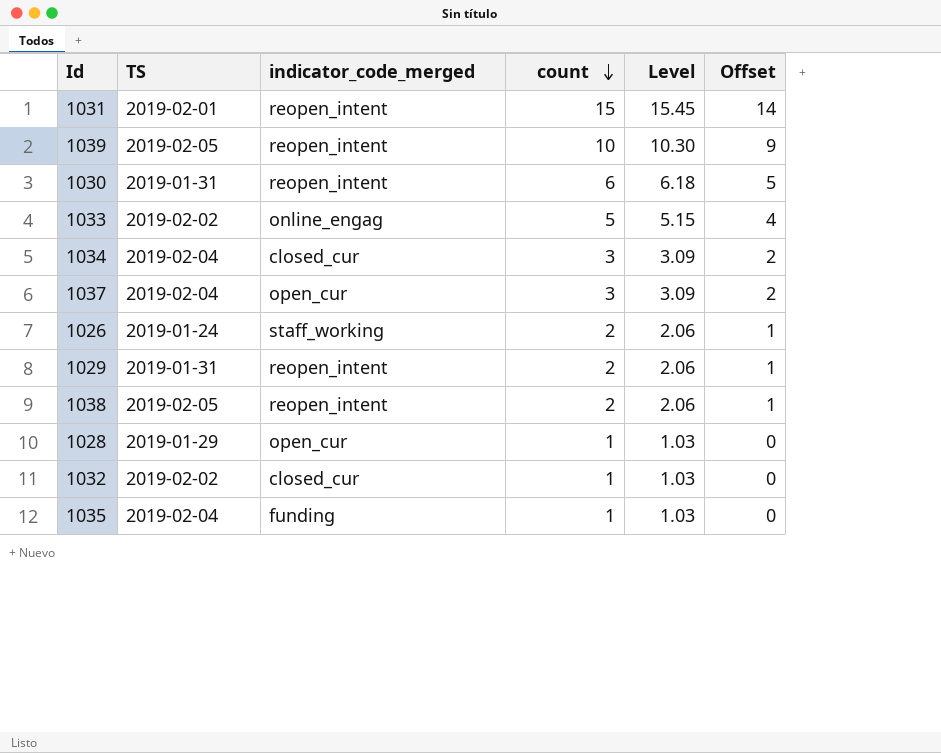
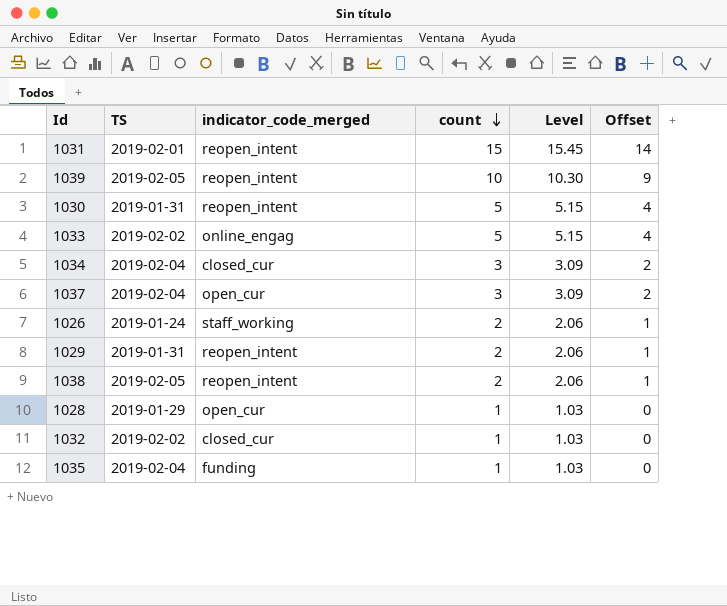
1030 | count: 6 -> 5
1030 | Level: 6.18 -> 5.15
1030 | Offset: 5 -> 4

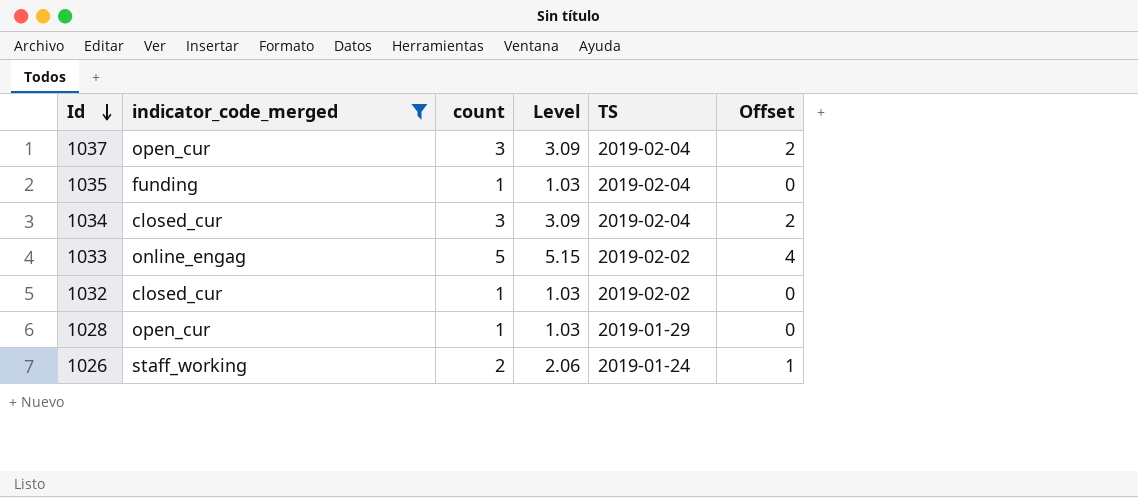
filter: none -> indicator_code_merged != reopen_intent
row order: count descending -> Id descending
column TS | position: 2 -> 5

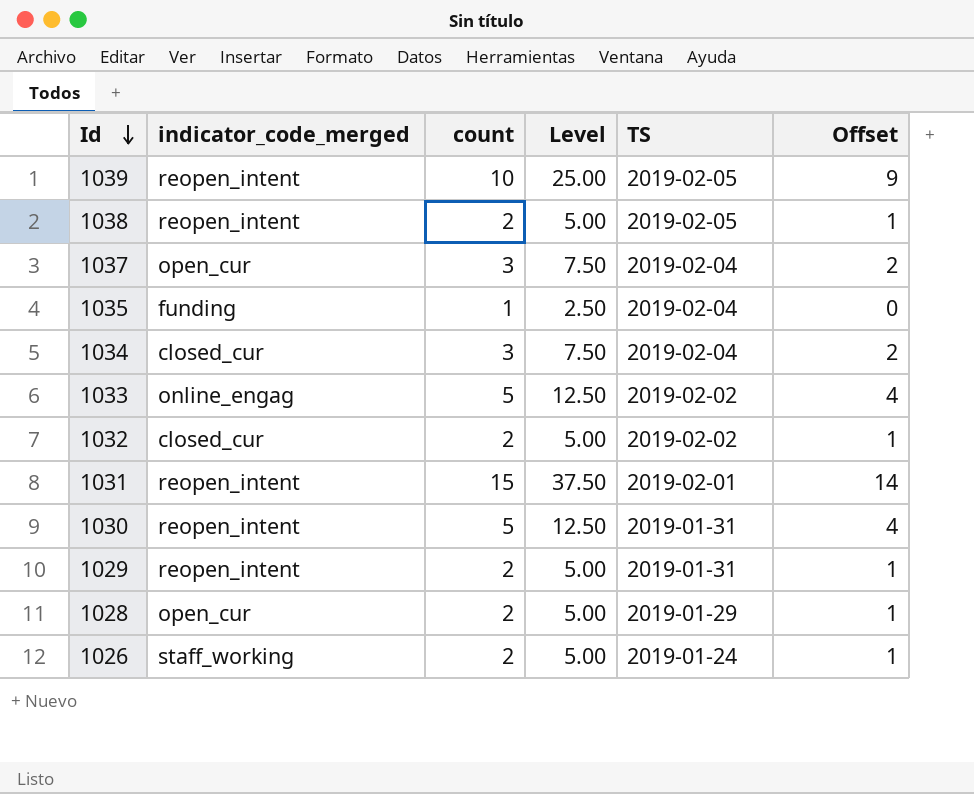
filter: indicator_code_merged != reopen_intent -> none
column Level | formula: [count] * 1.03 -> [count] * 2.5
1032 | count: 1 -> 2
1032 | Offset: 0 -> 1
1028 | count: 1 -> 2
1028 | Offset: 0 -> 1

